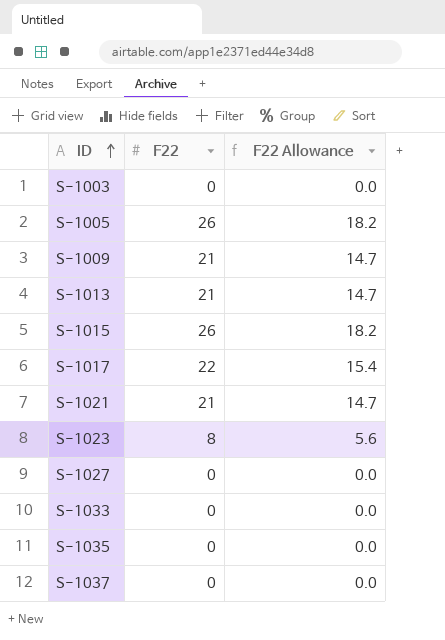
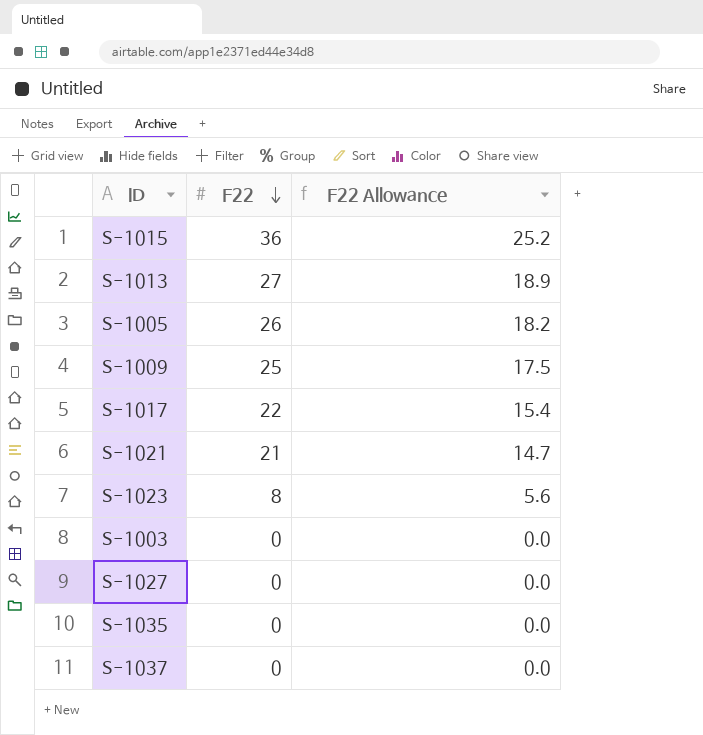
row order: ID ascending -> F22 descending
row S-1033: 0 | 0.0 -> none
S-1015 | F22: 26 -> 36
S-1015 | F22 Allowance: 18.2 -> 25.2
S-1013 | F22: 21 -> 27
S-1013 | F22 Allowance: 14.7 -> 18.9
S-1009 | F22: 21 -> 25
S-1009 | F22 Allowance: 14.7 -> 17.5

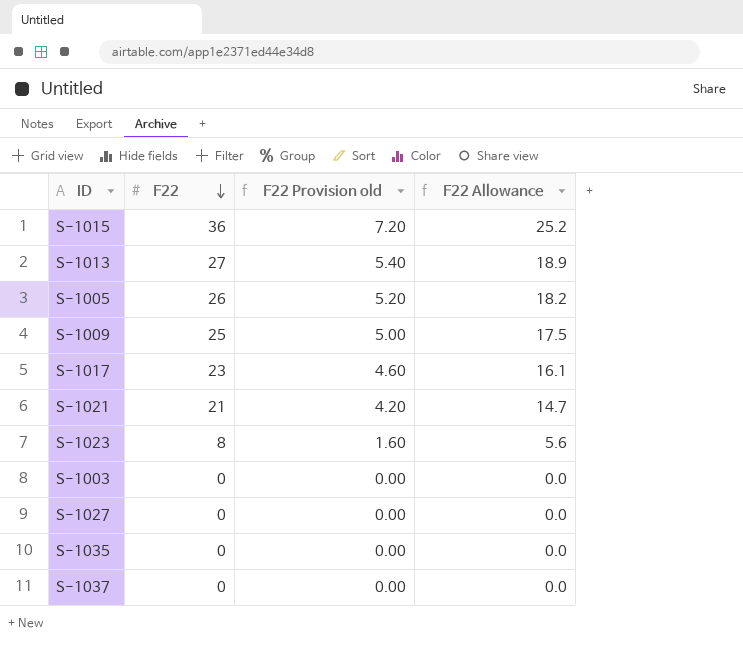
column F22 Provision old | formula: none -> [F22] * 0.2
S-1017 | F22: 22 -> 23
S-1017 | F22 Allowance: 15.4 -> 16.1

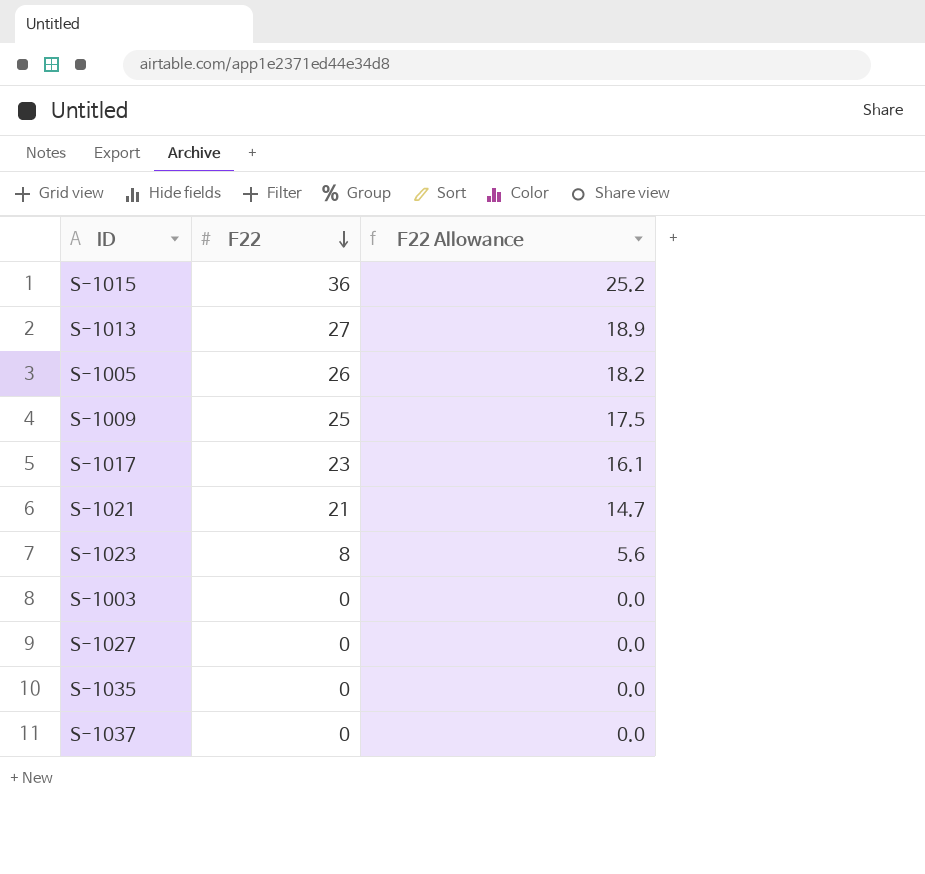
column F22 Provision old | formula: [F22] * 0.2 -> none

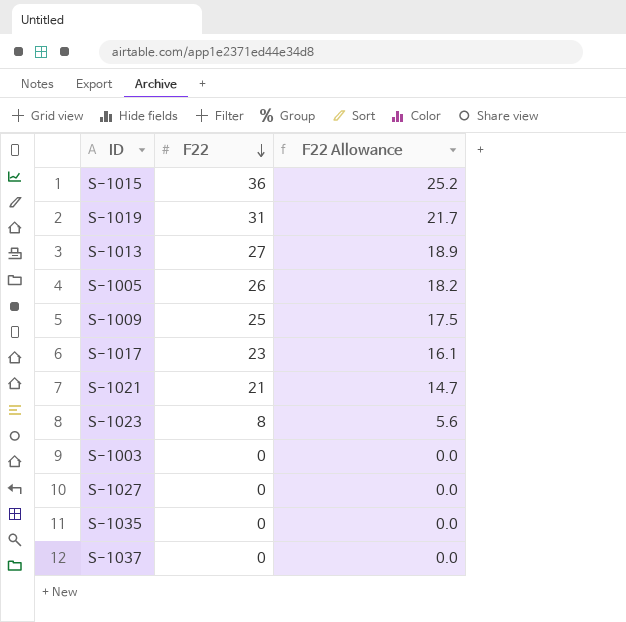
row S-1019: none -> 31 | 21.7

